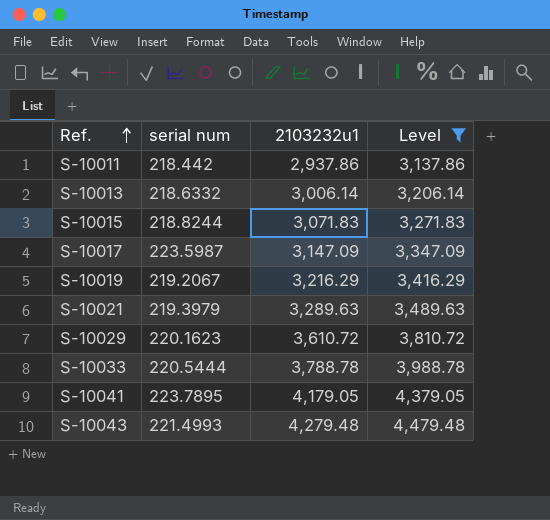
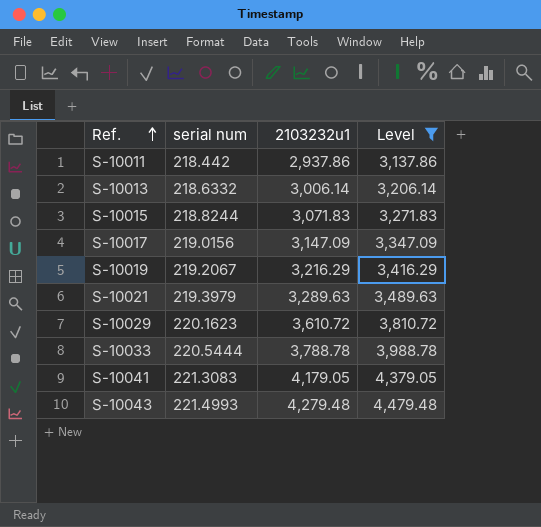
S-10017 | serial num: 223.5987 -> 219.0156
S-10041 | serial num: 223.7895 -> 221.3083

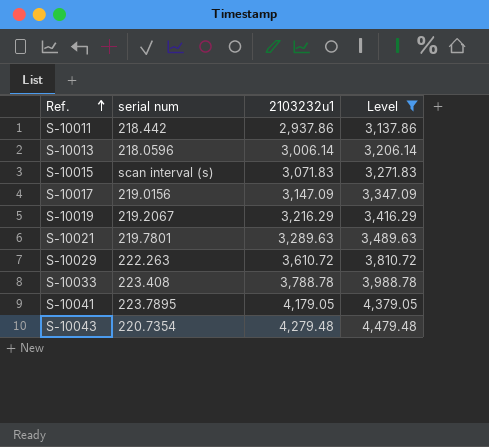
S-10013 | serial num: 218.6332 -> 218.0596
S-10015 | serial num: 218.8244 -> scan interval (s)
S-10021 | serial num: 219.3979 -> 219.7801
S-10029 | serial num: 220.1623 -> 222.263
S-10033 | serial num: 220.5444 -> 223.408
S-10041 | serial num: 221.3083 -> 223.7895
S-10043 | serial num: 221.4993 -> 220.7354

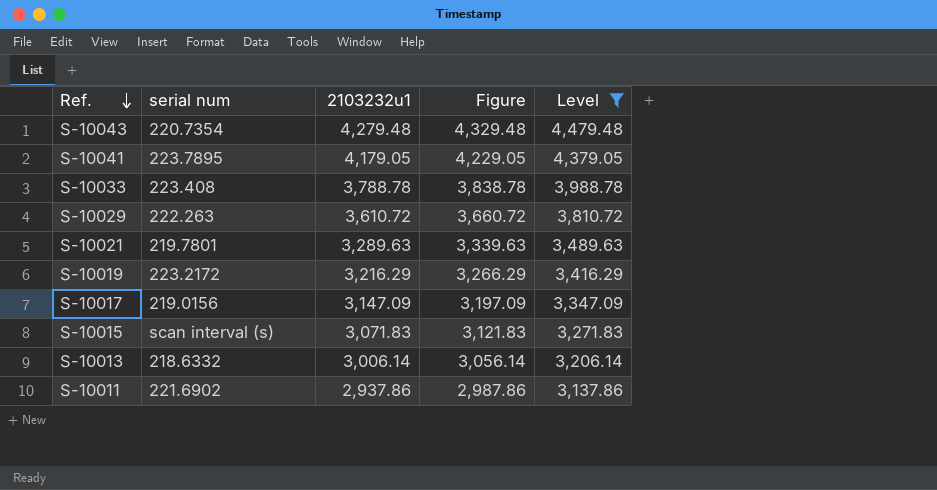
row order: Ref. ascending -> Ref. descending
column Figure | formula: none -> [2103232u1] + 50
S-10019 | serial num: 219.2067 -> 223.2172
S-10013 | serial num: 218.0596 -> 218.6332
S-10011 | serial num: 218.442 -> 221.6902

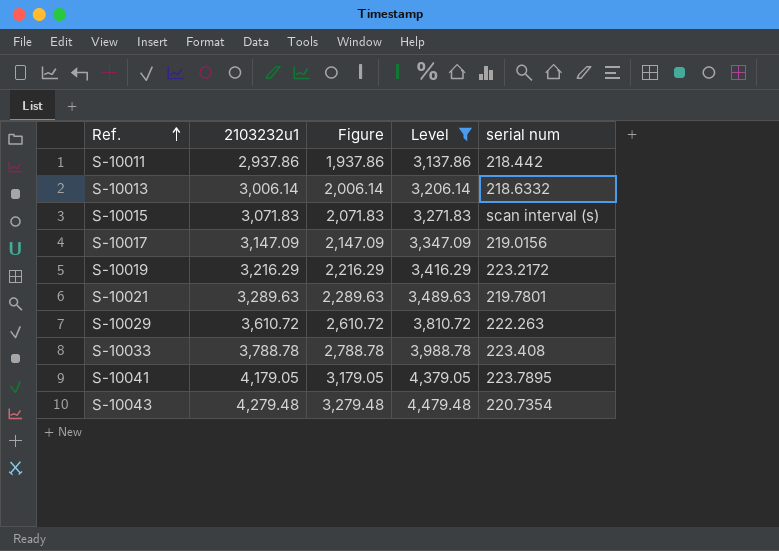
row order: Ref. descending -> Ref. ascending
column Figure | formula: [2103232u1] + 50 -> [2103232u1] - 1000
column serial num | position: 2 -> 5
S-10011 | serial num: 221.6902 -> 218.442

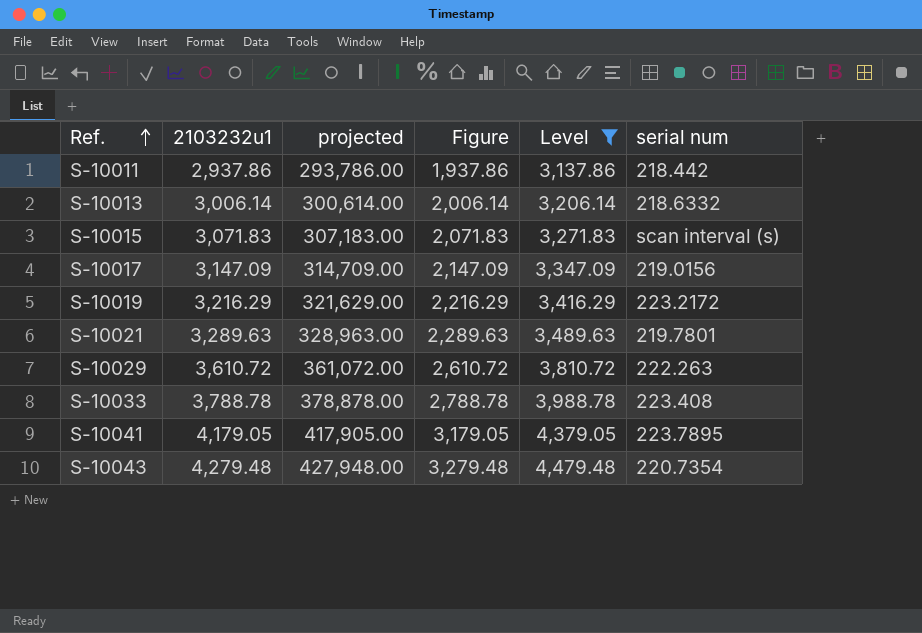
column projected | formula: none -> [2103232u1] * 100

